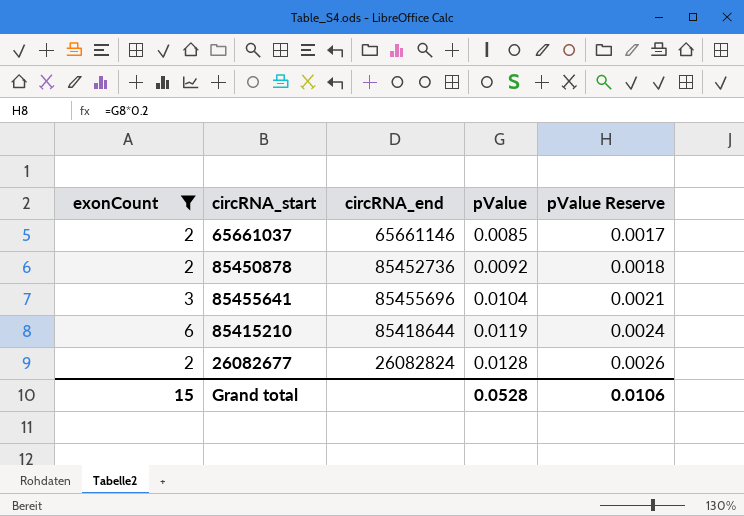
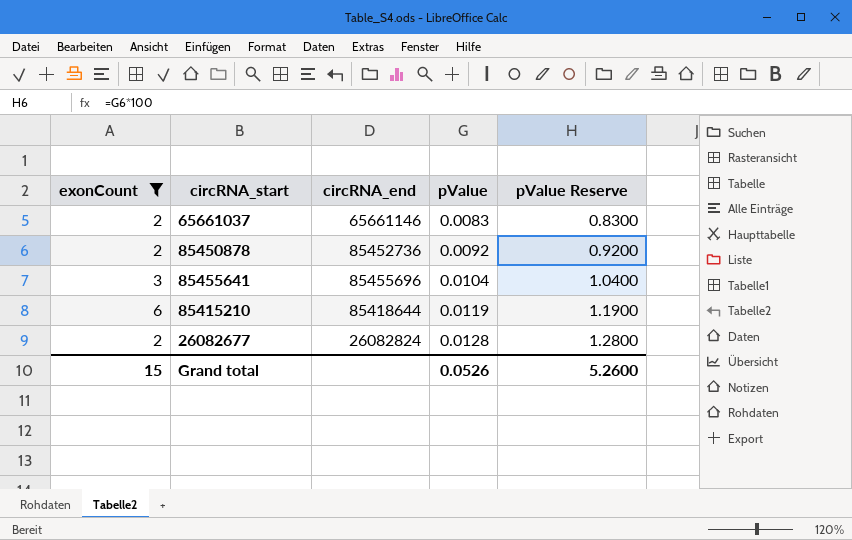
column pValue Reserve | formula: [pValue] * 0.2 -> [pValue] * 100
65661037 | pValue: 0.0085 -> 0.0083
Grand total | pValue: 0.0528 -> 0.0526
Grand total | pValue Reserve: 0.0106 -> 5.2600

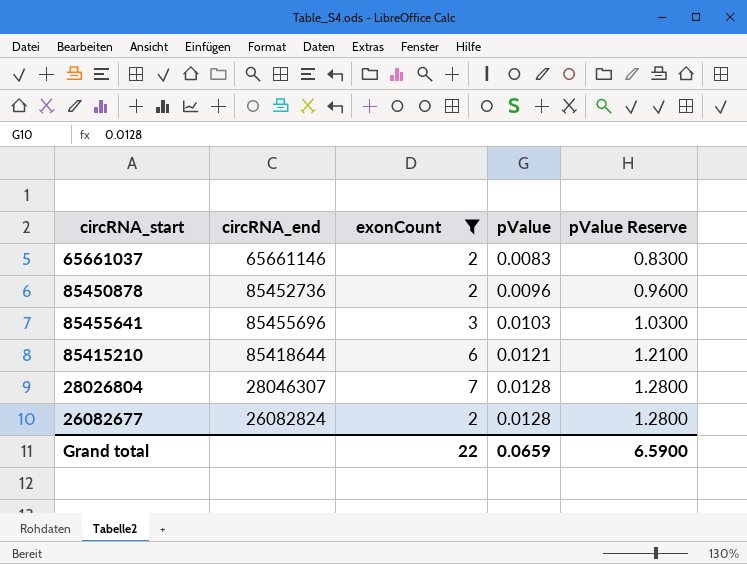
column exonCount | position: 1 -> 3
85450878 | pValue: 0.0092 -> 0.0096
85450878 | pValue Reserve: 0.9200 -> 0.9600
85455641 | pValue: 0.0104 -> 0.0103
85455641 | pValue Reserve: 1.0400 -> 1.0300
85415210 | pValue: 0.0119 -> 0.0121
85415210 | pValue Reserve: 1.1900 -> 1.2100
row 28026804: none -> 28046307 | 7 | 0.0128 | 1.2800
Grand total | exonCount: 15 -> 22
Grand total | pValue: 0.0526 -> 0.0659
Grand total | pValue Reserve: 5.2600 -> 6.5900

